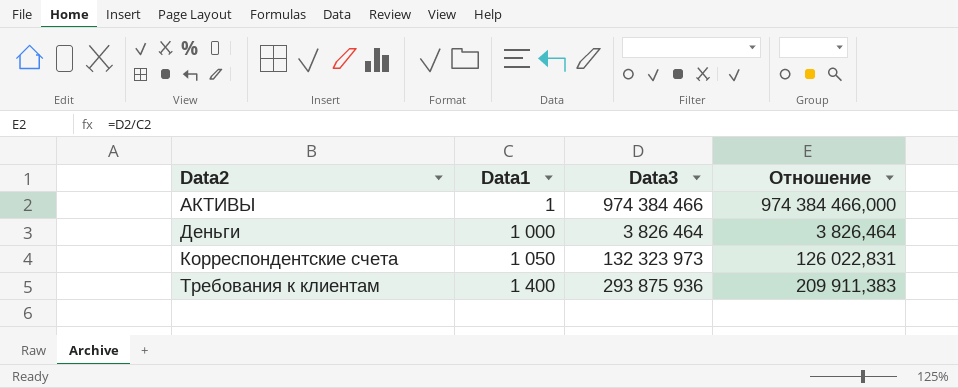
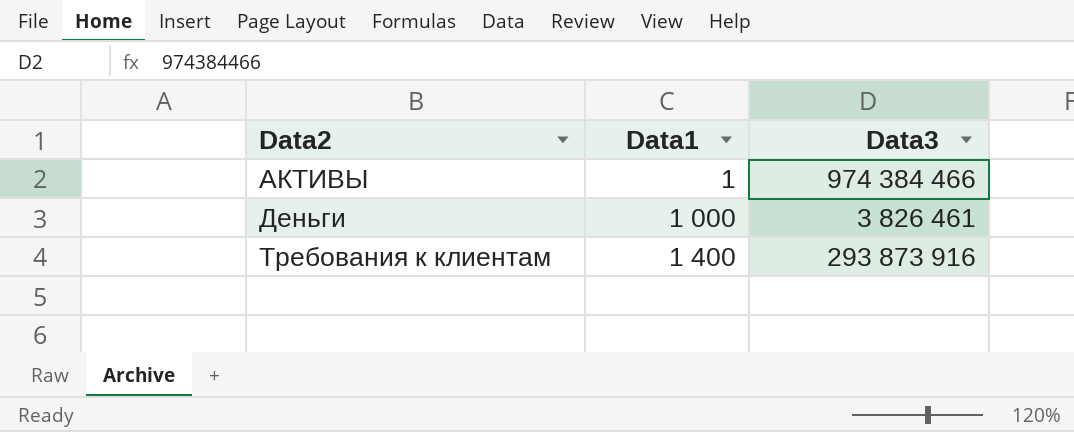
column Отношение | formula: [Data3] / [Data1] -> none
row Корреспондентские счета: 1 050 | 132 323 973 | 126 022,831 -> none
Деньги | Data3: 3 826 464 -> 3 826 461
Требования к клиентам | Data3: 293 875 936 -> 293 873 916

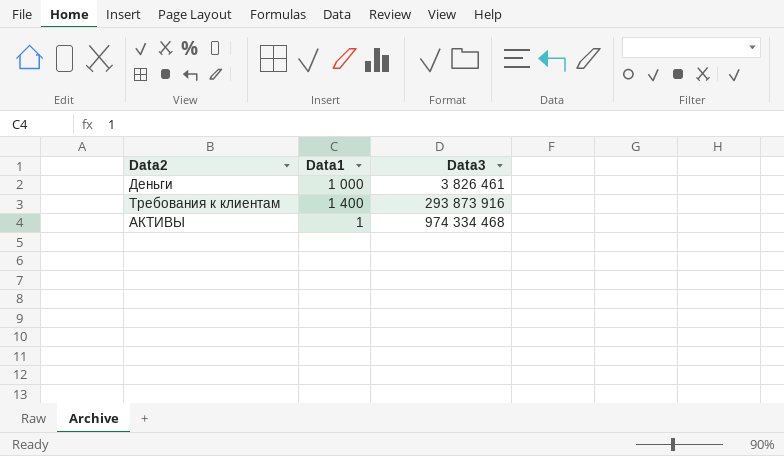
row order: Data2 ascending -> Data3 ascending
АКТИВЫ | Data3: 974 384 466 -> 974 334 468

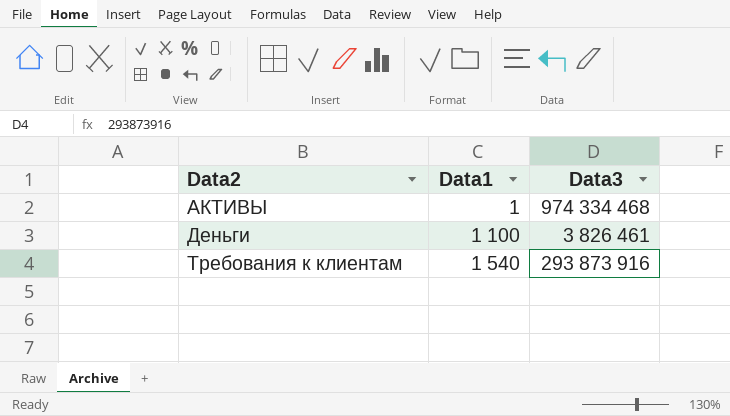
row order: Data3 ascending -> Data2 ascending
Деньги | Data1: 1 000 -> 1 100
Требования к клиентам | Data1: 1 400 -> 1 540

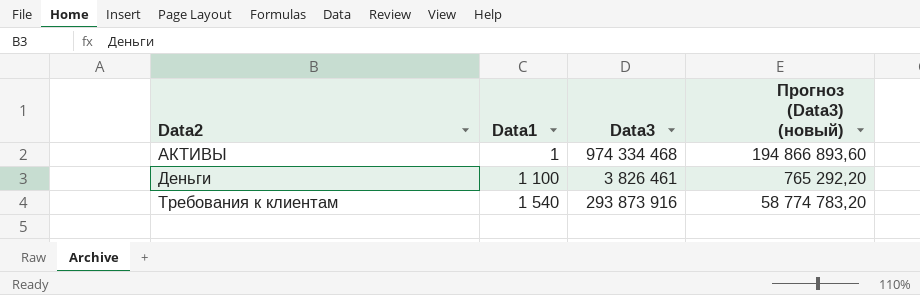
column Прогноз (Data3) (новый) | formula: none -> [Data3] * 0,2

